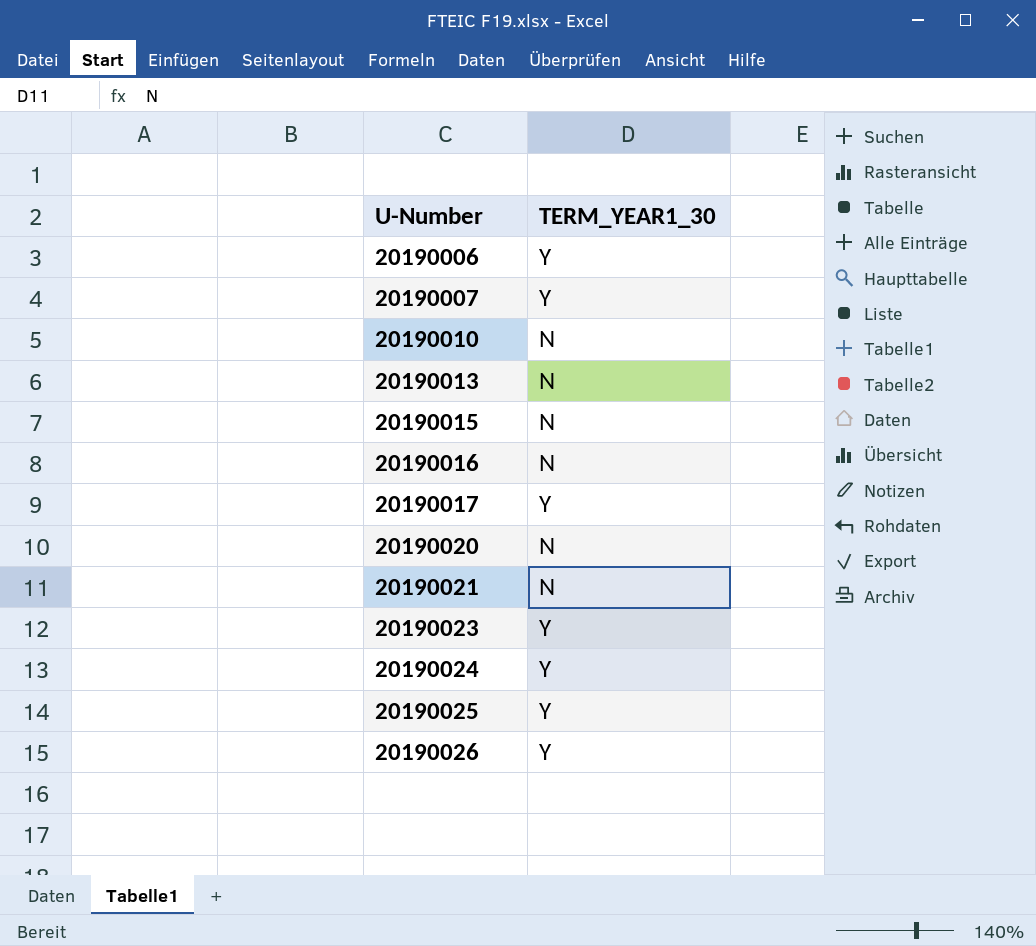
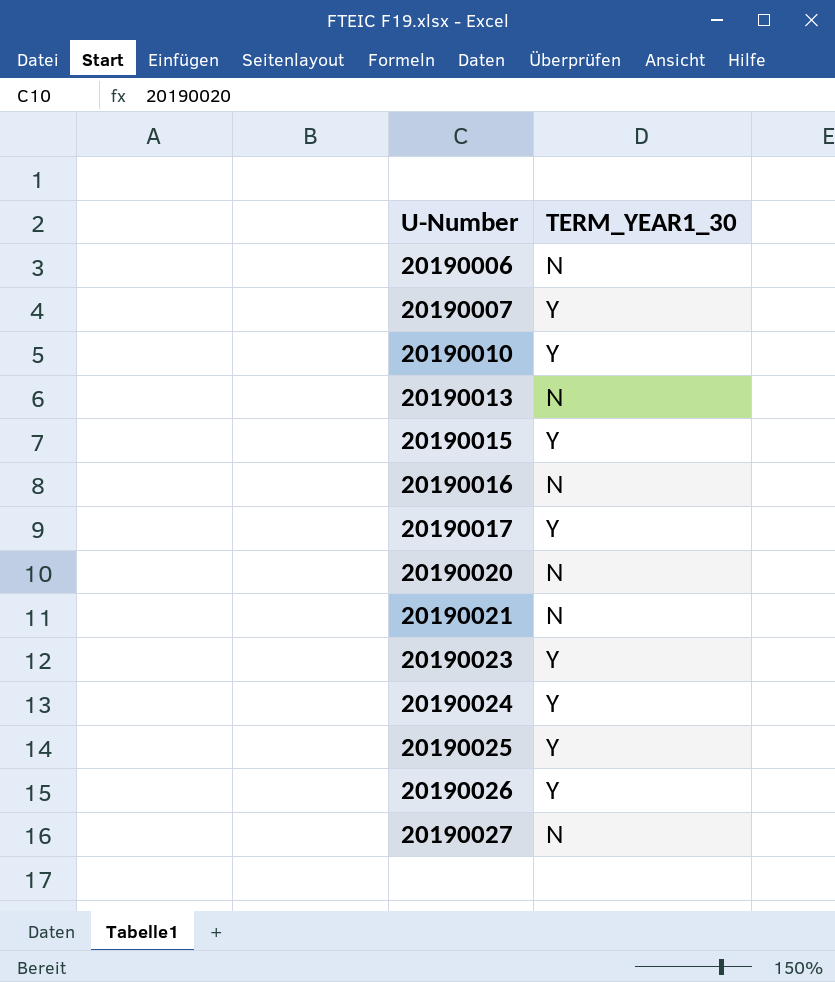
20190006 | TERM_YEAR1_30: Y -> N
20190010 | TERM_YEAR1_30: N -> Y
20190015 | TERM_YEAR1_30: N -> Y
row 20190027: none -> N

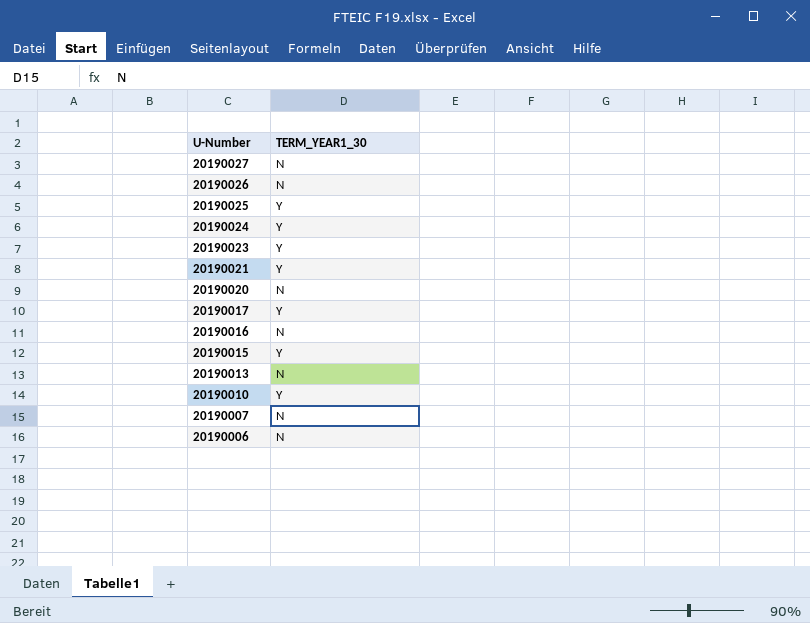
row order: U-Number ascending -> U-Number descending
20190026 | TERM_YEAR1_30: Y -> N
20190021 | TERM_YEAR1_30: N -> Y
20190007 | TERM_YEAR1_30: Y -> N

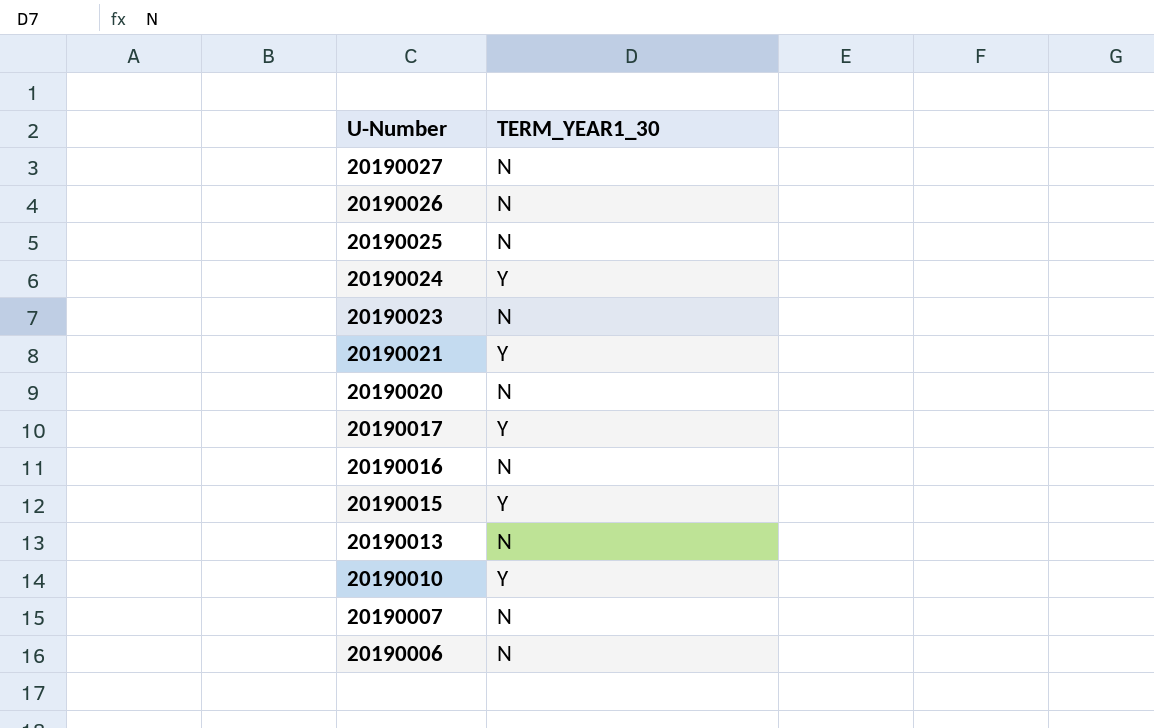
20190025 | TERM_YEAR1_30: Y -> N
20190023 | TERM_YEAR1_30: Y -> N

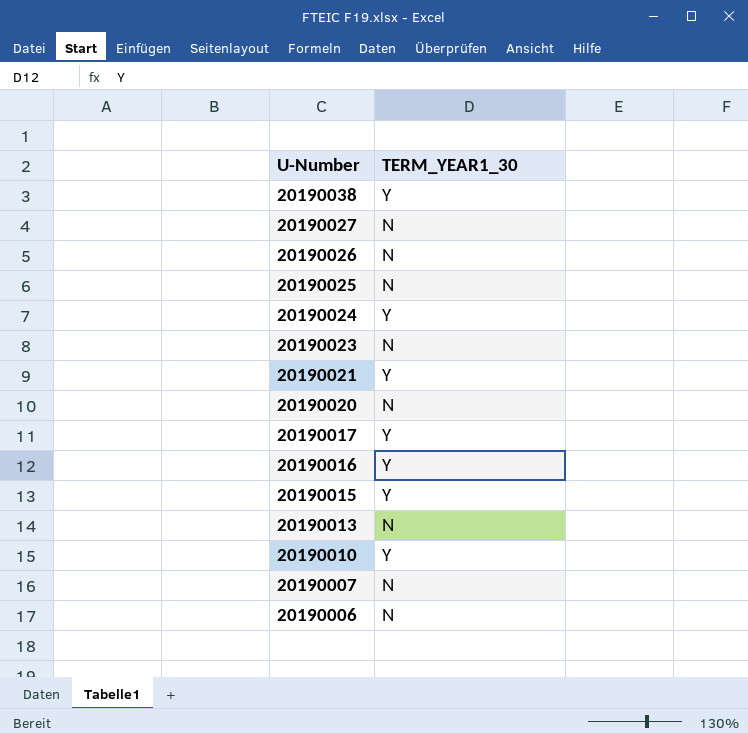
row 20190038: none -> Y
20190016 | TERM_YEAR1_30: N -> Y

